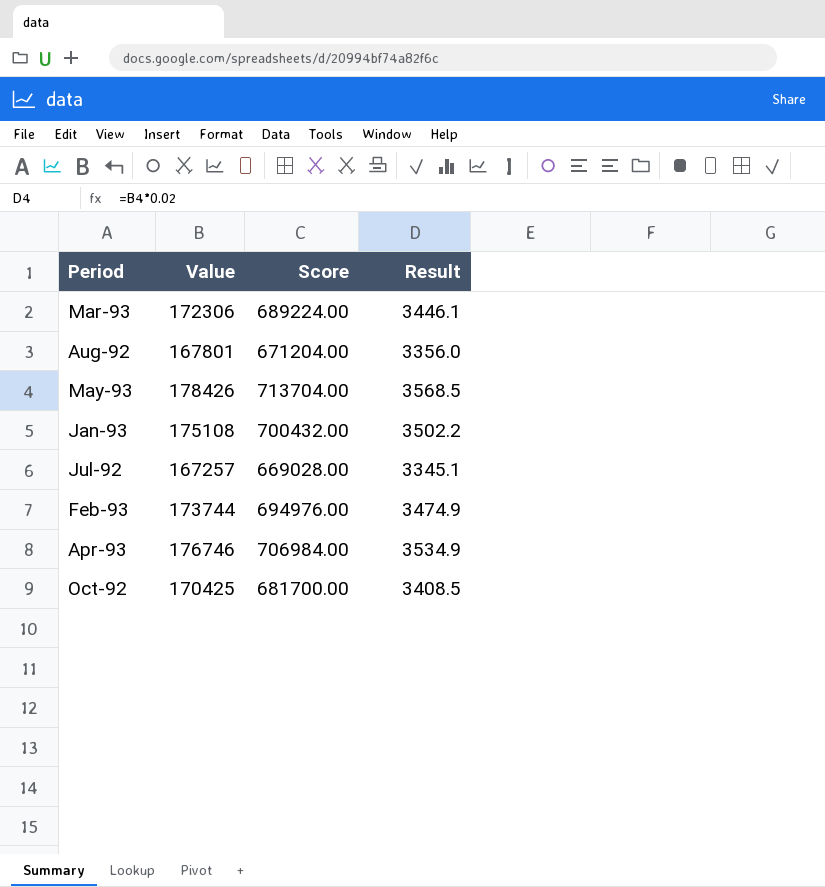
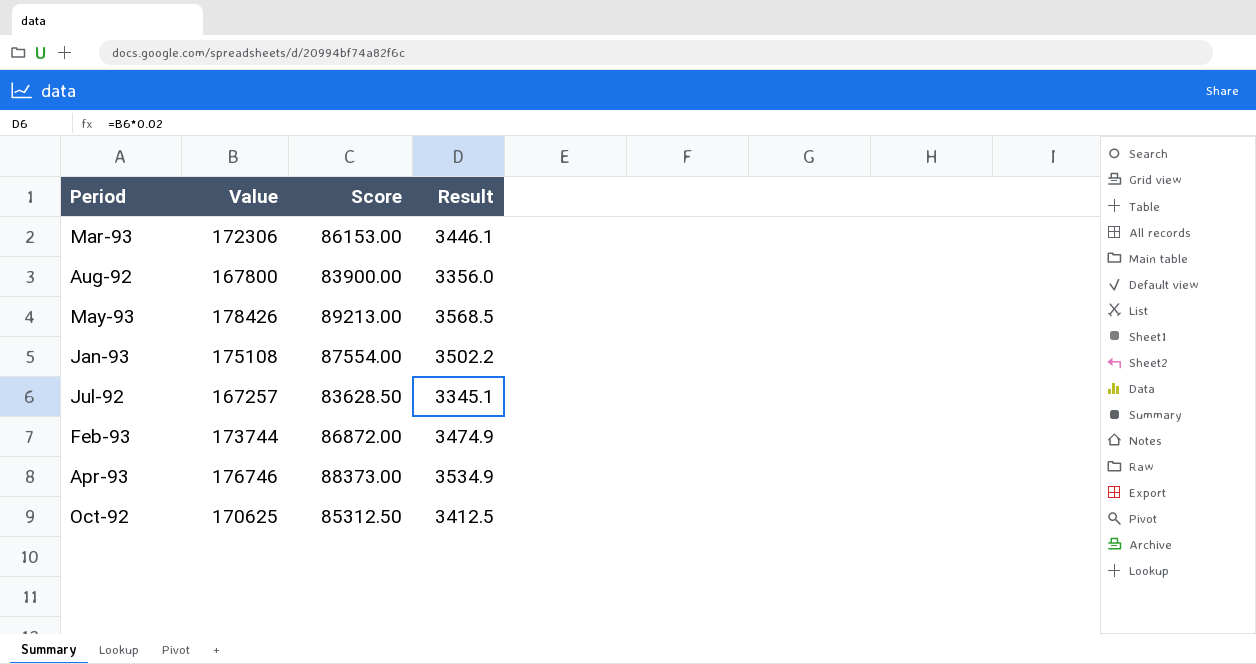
column Score | formula: [Value] * 4 -> [Value] * 0.5
Aug-92 | Value: 167801 -> 167800
Oct-92 | Value: 170425 -> 170625
Oct-92 | Result: 3408.5 -> 3412.5

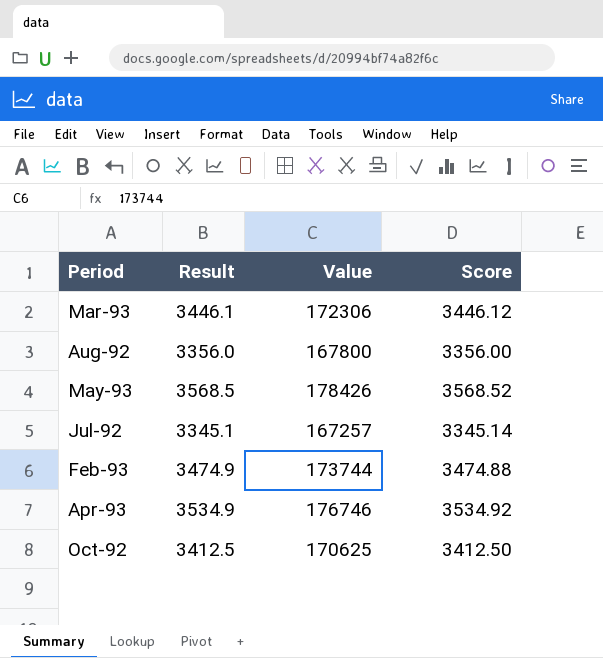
column Result | position: 4 -> 2
column Score | formula: [Value] * 0.5 -> [Value] * 0.02
row Jan-93: 175108 | 87554.00 | 3502.2 -> none

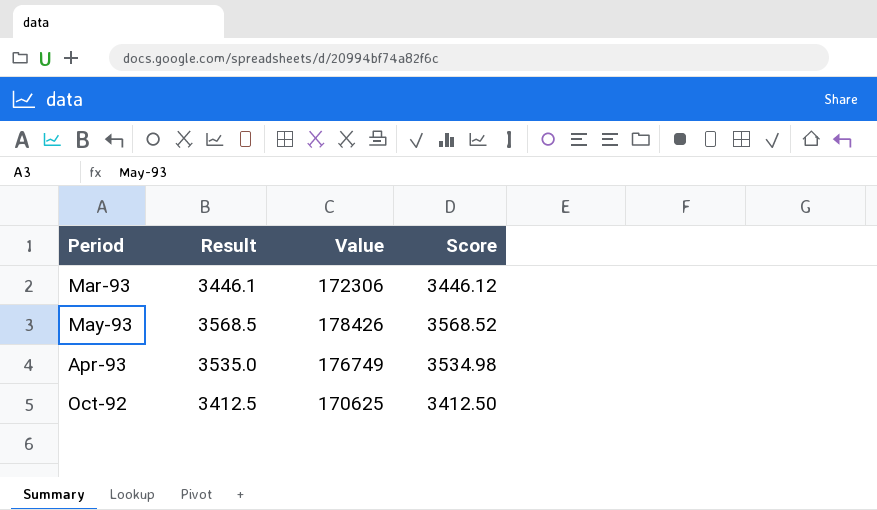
row Aug-92: 3356.0 | 167800 | 3356.00 -> none
row Jul-92: 3345.1 | 167257 | 3345.14 -> none
row Feb-93: 3474.9 | 173744 | 3474.88 -> none
Apr-93 | Result: 3534.9 -> 3535.0
Apr-93 | Value: 176746 -> 176749
Apr-93 | Score: 3534.92 -> 3534.98

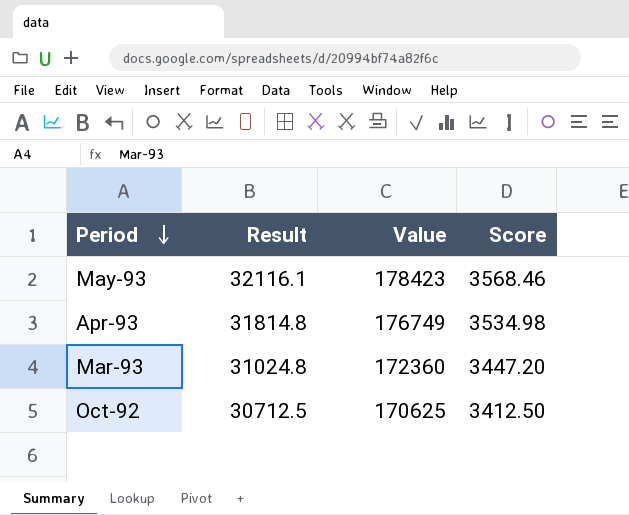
row order: none -> Period descending
column Result | formula: [Value] * 0.02 -> [Value] * 0.18
May-93 | Value: 178426 -> 178423
May-93 | Score: 3568.52 -> 3568.46
Mar-93 | Value: 172306 -> 172360
Mar-93 | Score: 3446.12 -> 3447.20

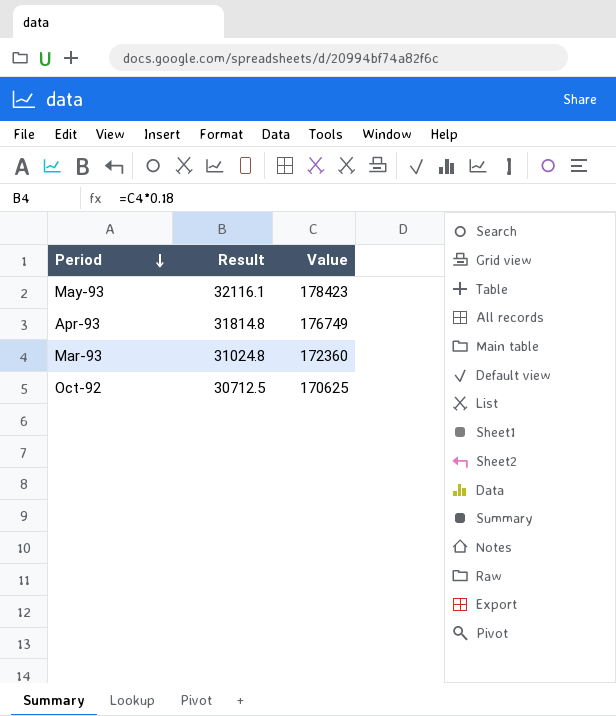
column Score | formula: [Value] * 0.02 -> none

